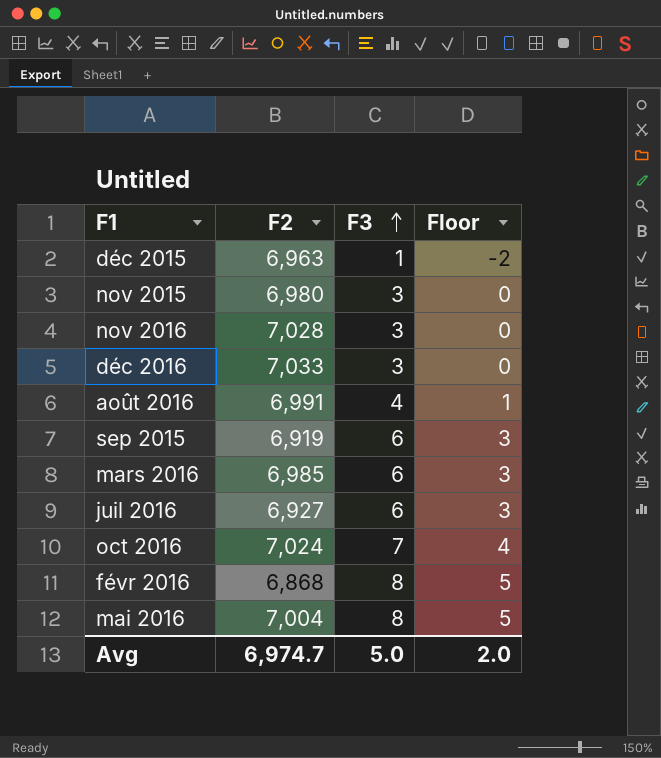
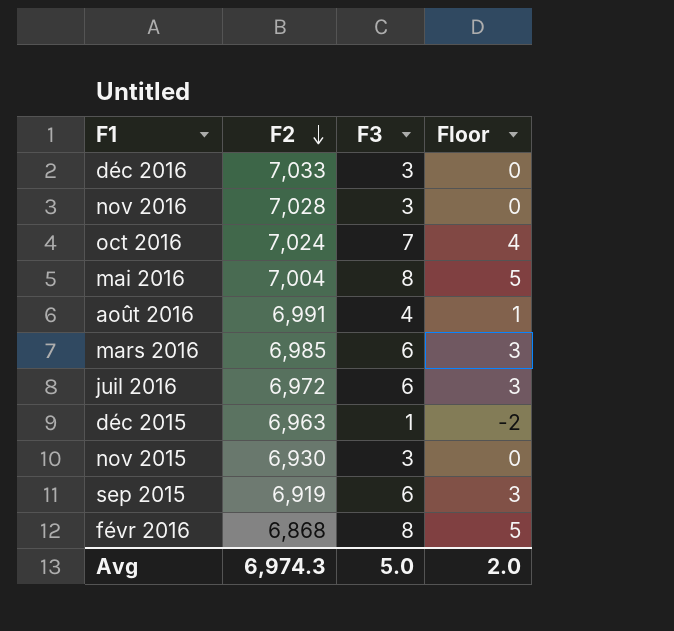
row order: F3 ascending -> F2 descending
juil 2016 | F2: 6,927 -> 6,972
nov 2015 | F2: 6,980 -> 6,930
Avg | F2: 6,974.7 -> 6,974.3

